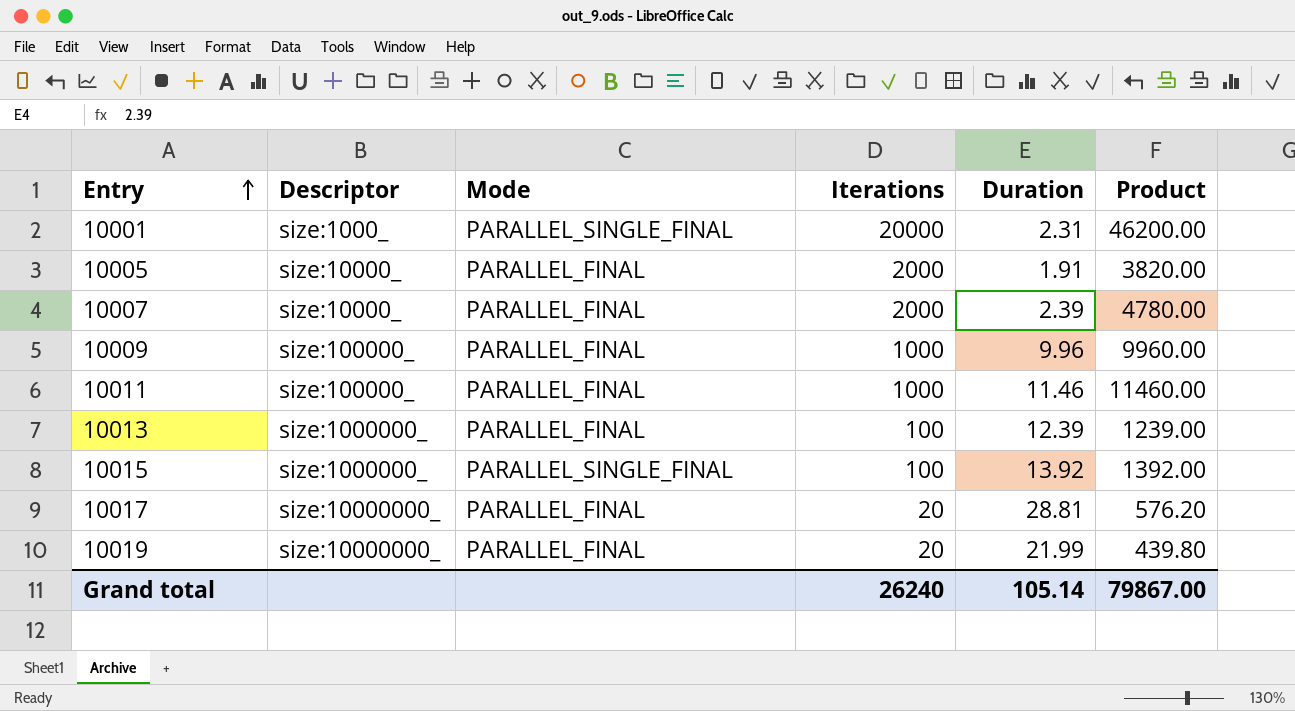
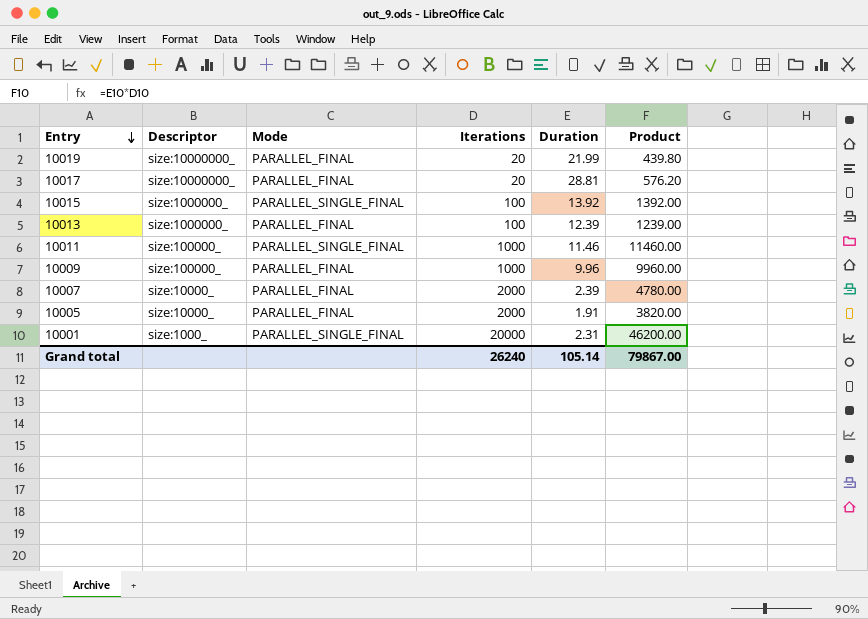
row order: Entry ascending -> Entry descending
10011 | Mode: PARALLEL_FINAL -> PARALLEL_SINGLE_FINAL

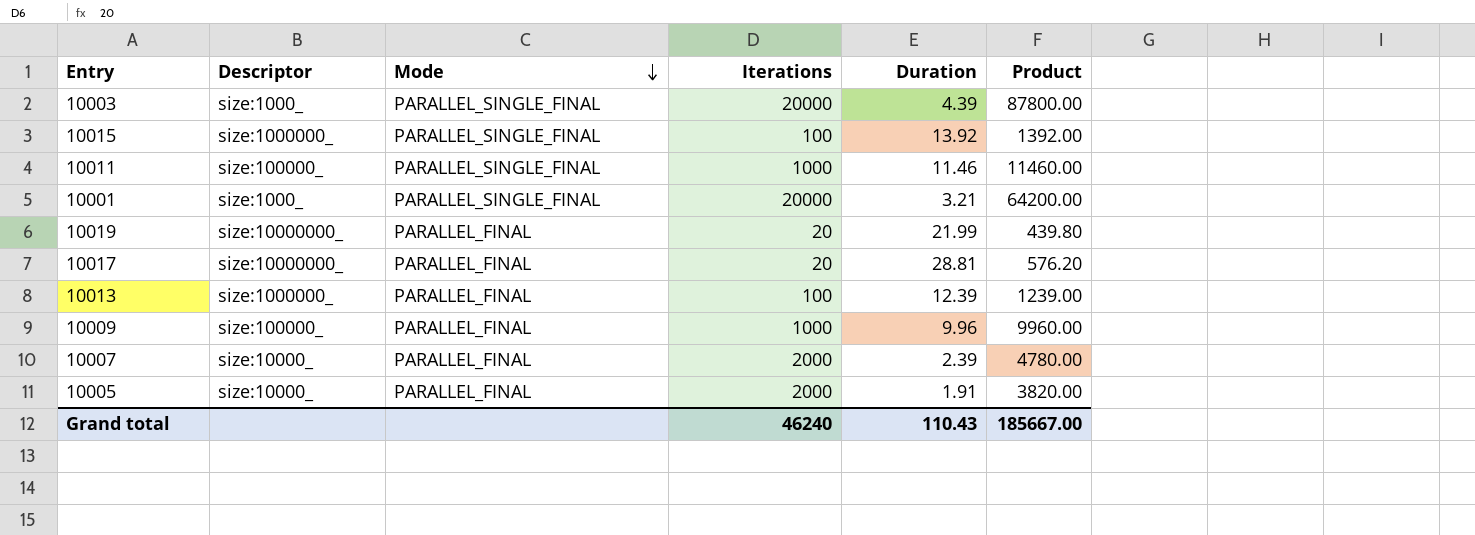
row order: Entry descending -> Mode descending
row 10003: none -> size:1000_ | PARALLEL_SINGLE_FINAL | 20000 | 4.39 | 87800.00
10001 | Duration: 2.31 -> 3.21
10001 | Product: 46200.00 -> 64200.00
Grand total | Iterations: 26240 -> 46240
Grand total | Duration: 105.14 -> 110.43
Grand total | Product: 79867.00 -> 185667.00

